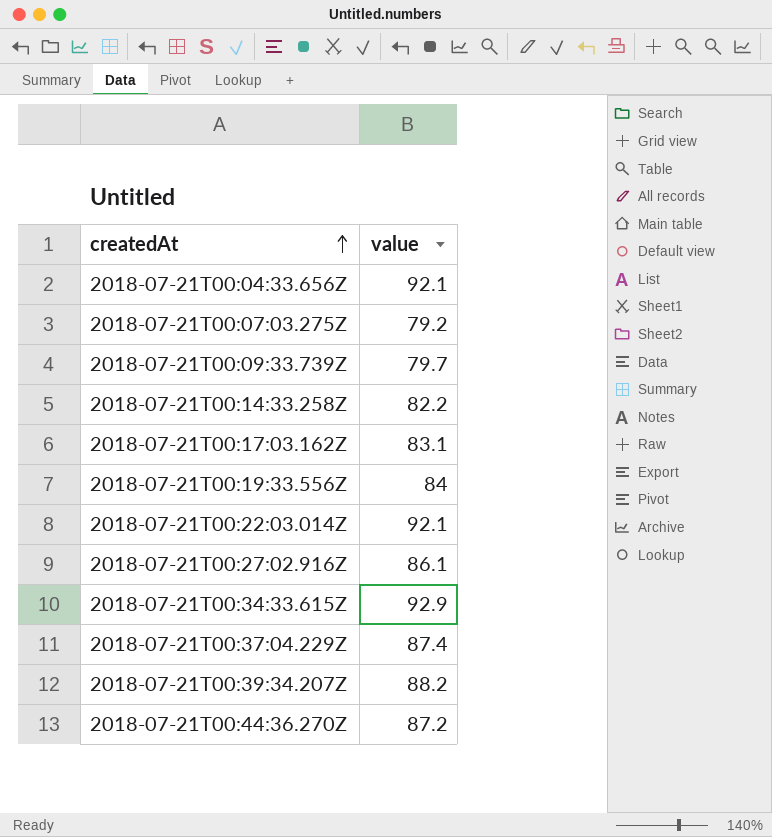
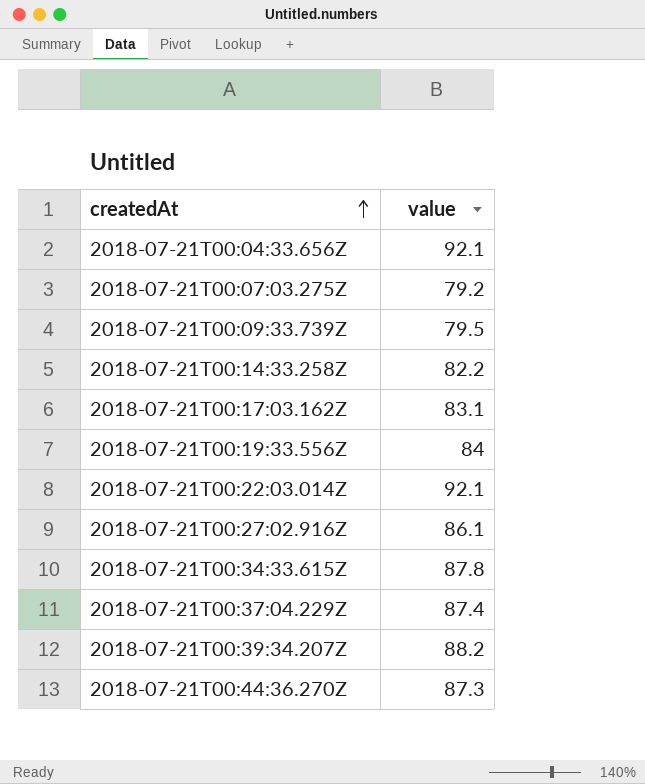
2018-07-21T00:09:33.739Z | value: 79.7 -> 79.5
2018-07-21T00:34:33.615Z | value: 92.9 -> 87.8
2018-07-21T00:44:36.270Z | value: 87.2 -> 87.3

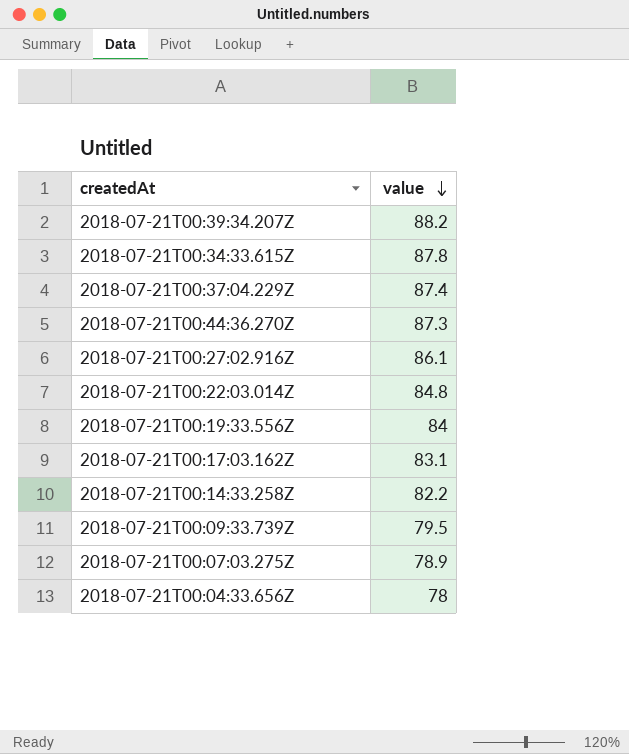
row order: createdAt ascending -> value descending
2018-07-21T00:22:03.014Z | value: 92.1 -> 84.8
2018-07-21T00:07:03.275Z | value: 79.2 -> 78.9
2018-07-21T00:04:33.656Z | value: 92.1 -> 78

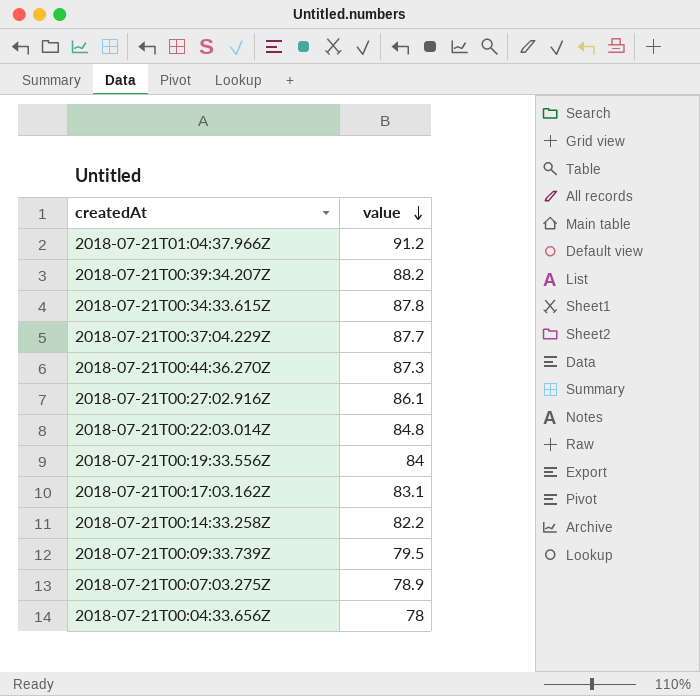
row 2018-07-21T01:04:37.966Z: none -> 91.2
2018-07-21T00:37:04.229Z | value: 87.4 -> 87.7

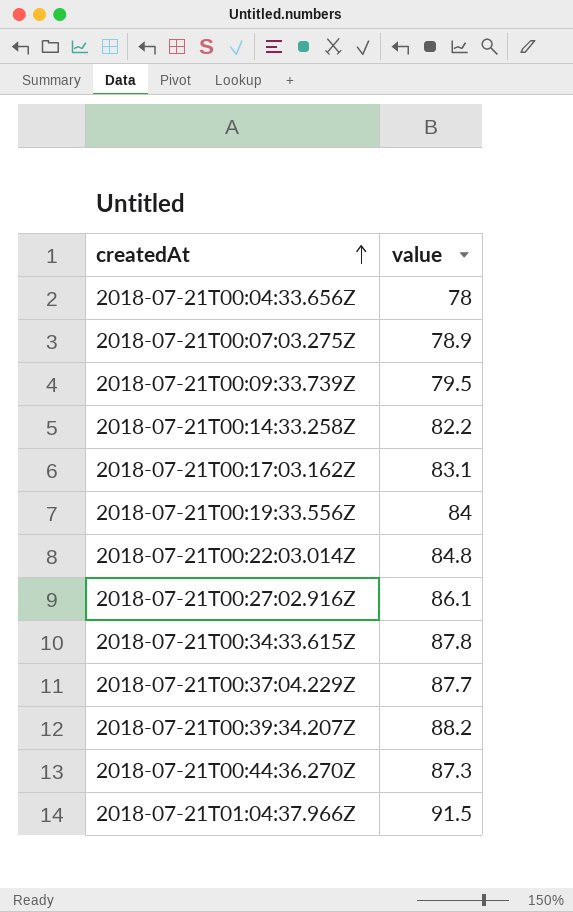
row order: value descending -> createdAt ascending
2018-07-21T01:04:37.966Z | value: 91.2 -> 91.5

